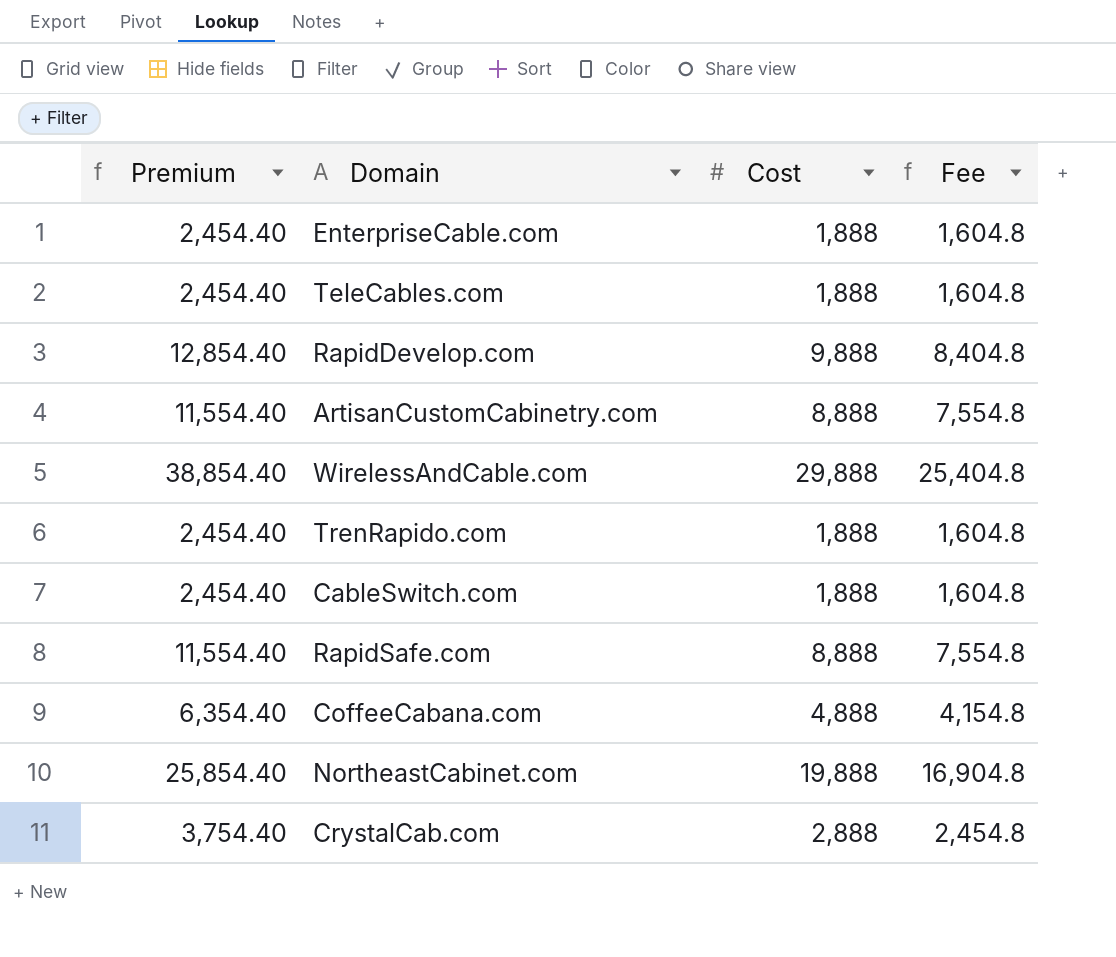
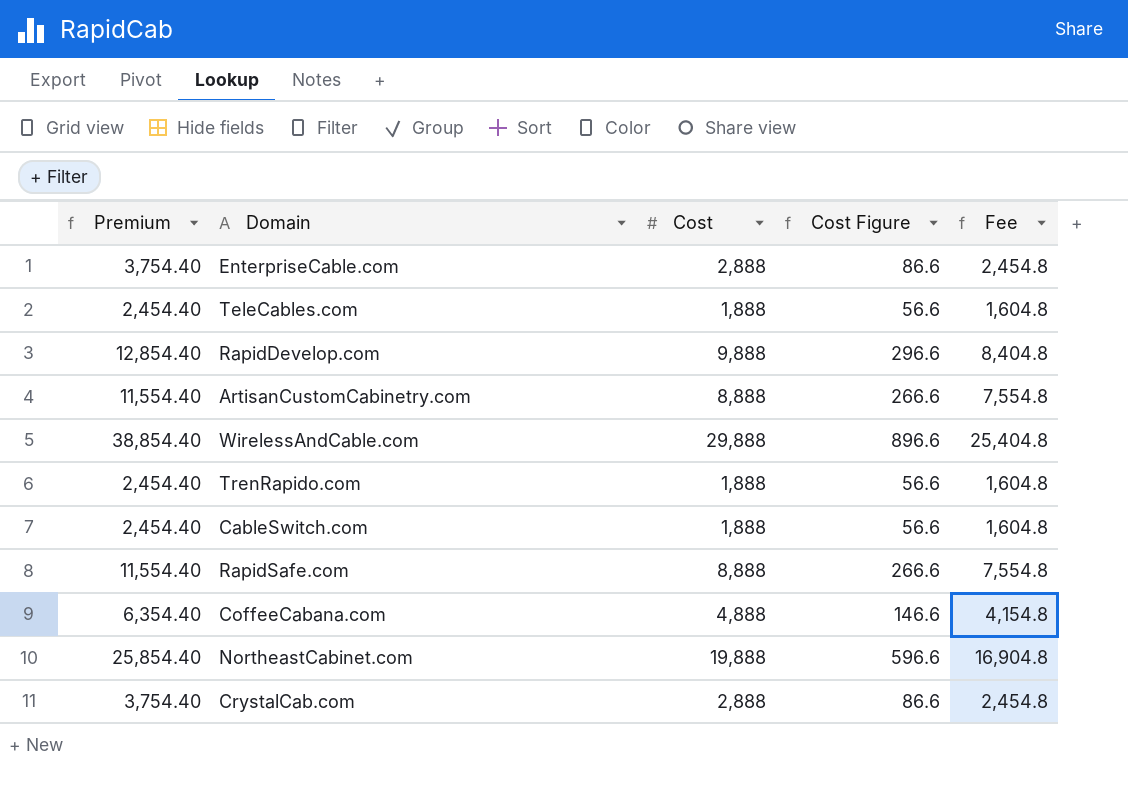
column Cost Figure | formula: none -> [Cost] * 0.03
EnterpriseCable.com | Premium: 2,454.40 -> 3,754.40
EnterpriseCable.com | Cost: 1,888 -> 2,888
EnterpriseCable.com | Fee: 1,604.8 -> 2,454.8

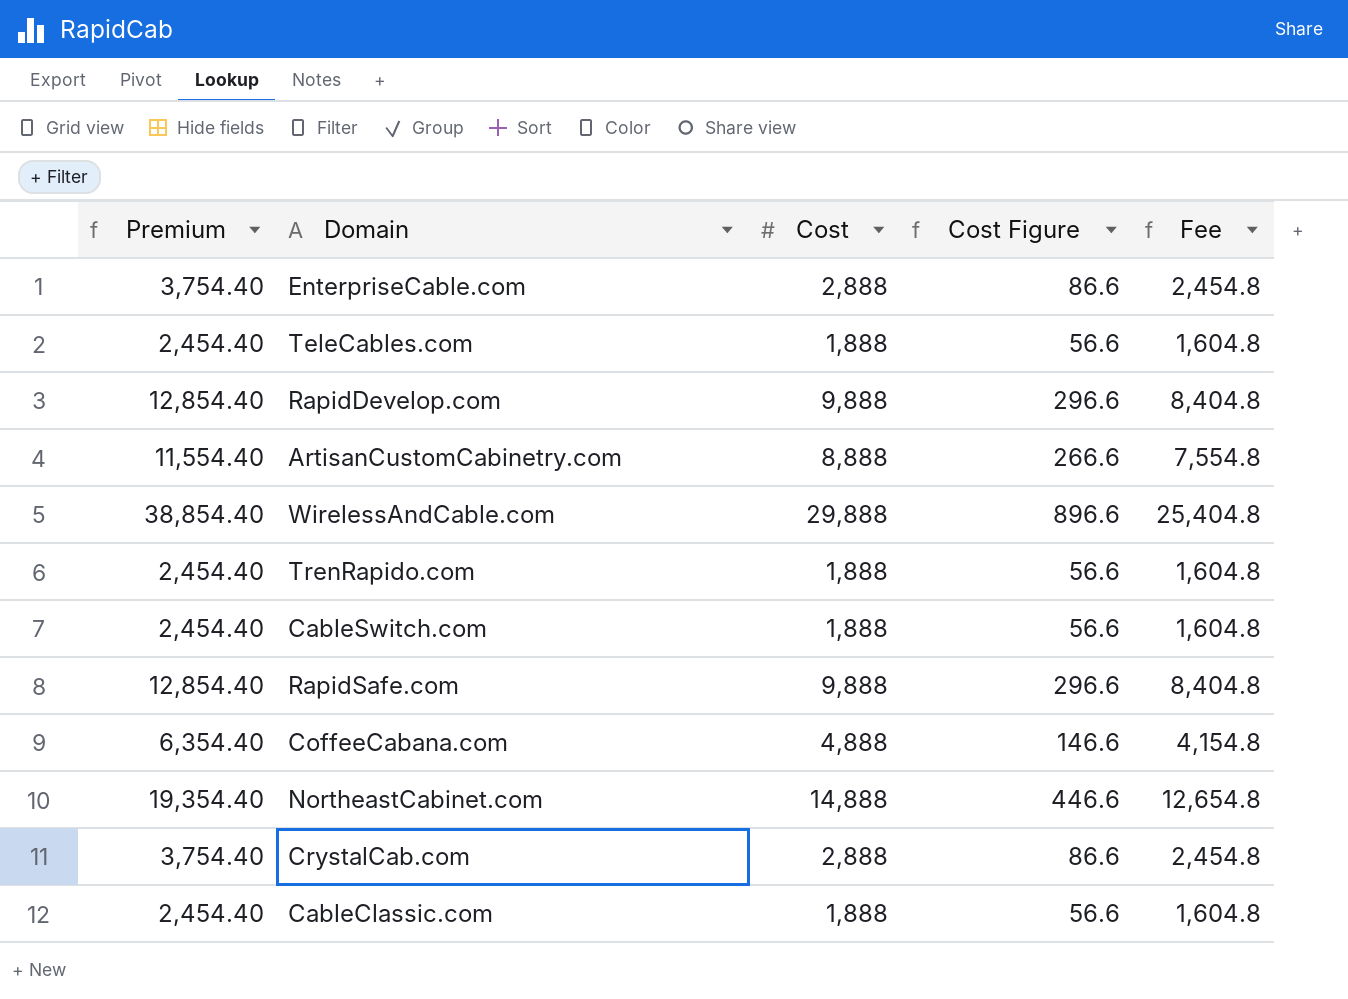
RapidSafe.com | Premium: 11,554.40 -> 12,854.40
RapidSafe.com | Cost: 8,888 -> 9,888
RapidSafe.com | Cost Figure: 266.6 -> 296.6
RapidSafe.com | Fee: 7,554.8 -> 8,404.8
NortheastCabinet.com | Premium: 25,854.40 -> 19,354.40
NortheastCabinet.com | Cost: 19,888 -> 14,888
NortheastCabinet.com | Cost Figure: 596.6 -> 446.6
NortheastCabinet.com | Fee: 16,904.8 -> 12,654.8
row CableClassic.com: none -> 2,454.40 | 1,888 | 56.6 | 1,604.8

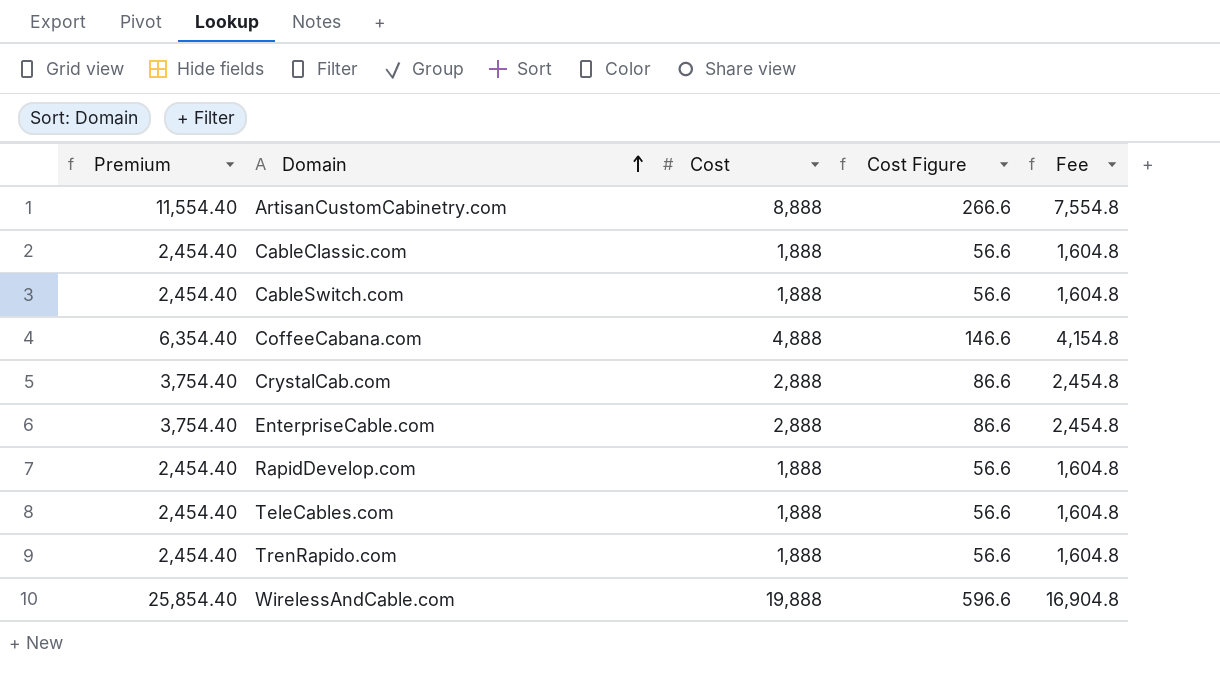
row order: none -> Domain ascending
row RapidSafe.com: 12,854.40 | 9,888 | 296.6 | 8,404.8 -> none
row NortheastCabinet.com: 19,354.40 | 14,888 | 446.6 | 12,654.8 -> none
RapidDevelop.com | Premium: 12,854.40 -> 2,454.40
RapidDevelop.com | Cost: 9,888 -> 1,888
RapidDevelop.com | Cost Figure: 296.6 -> 56.6
RapidDevelop.com | Fee: 8,404.8 -> 1,604.8
WirelessAndCable.com | Premium: 38,854.40 -> 25,854.40
WirelessAndCable.com | Cost: 29,888 -> 19,888
WirelessAndCable.com | Cost Figure: 896.6 -> 596.6
WirelessAndCable.com | Fee: 25,404.8 -> 16,904.8

